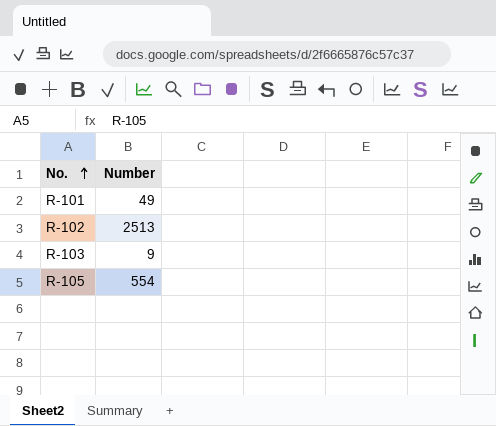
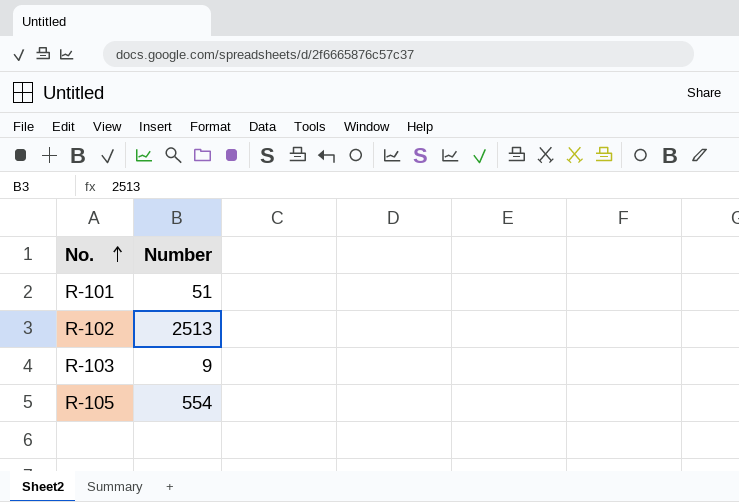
R-101 | Number: 49 -> 51

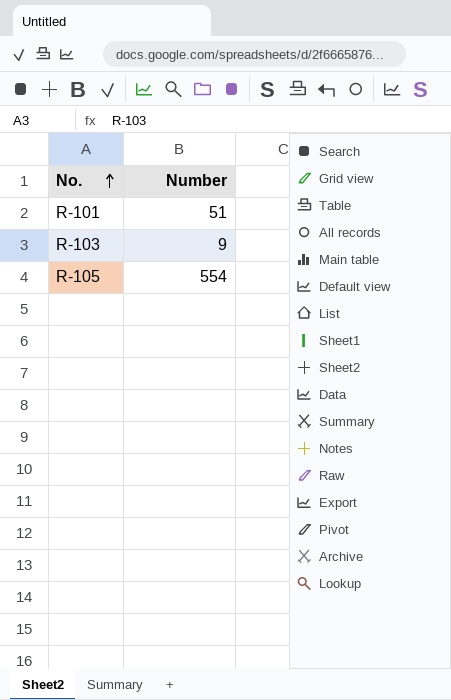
row R-102: 2513 -> none

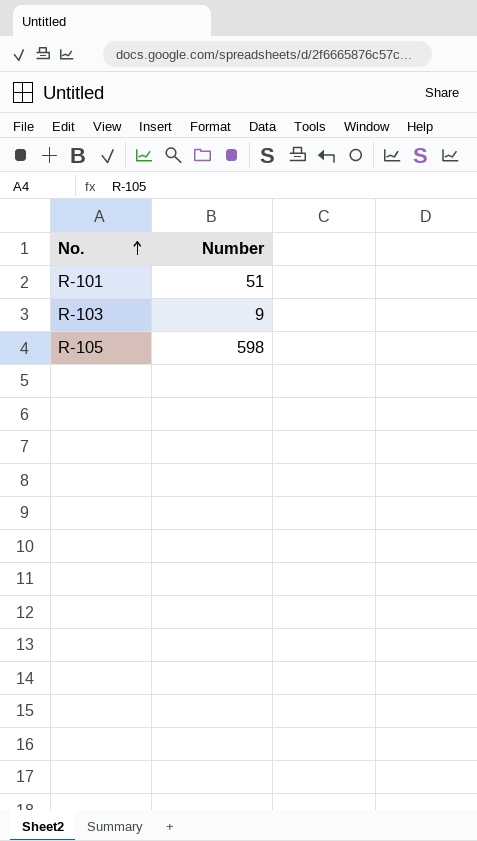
R-105 | Number: 554 -> 598

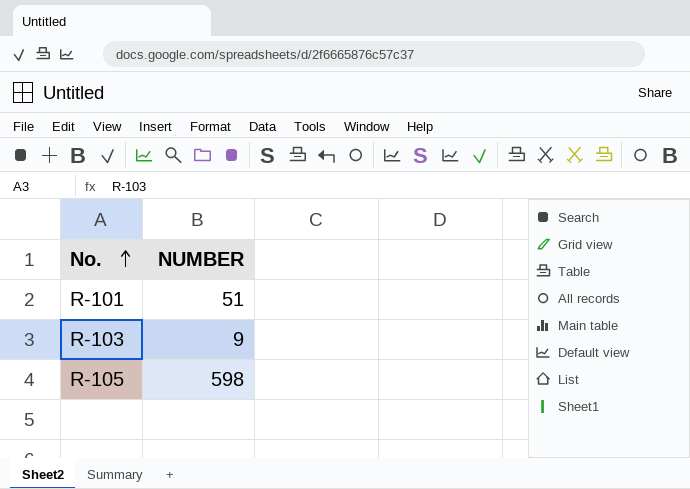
column name: Number -> NUMBER

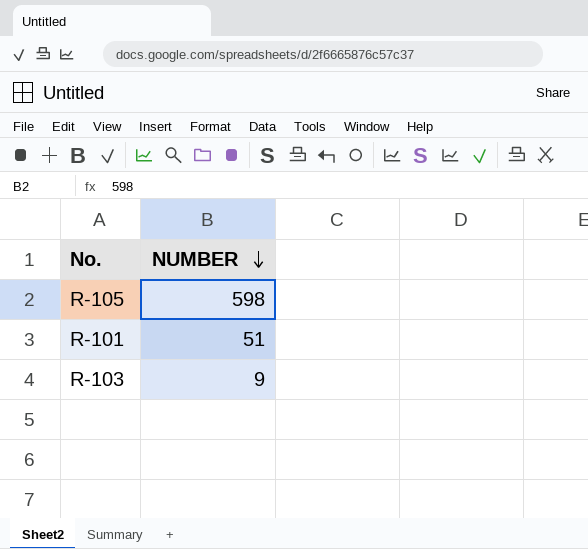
row order: No. ascending -> NUMBER descending

